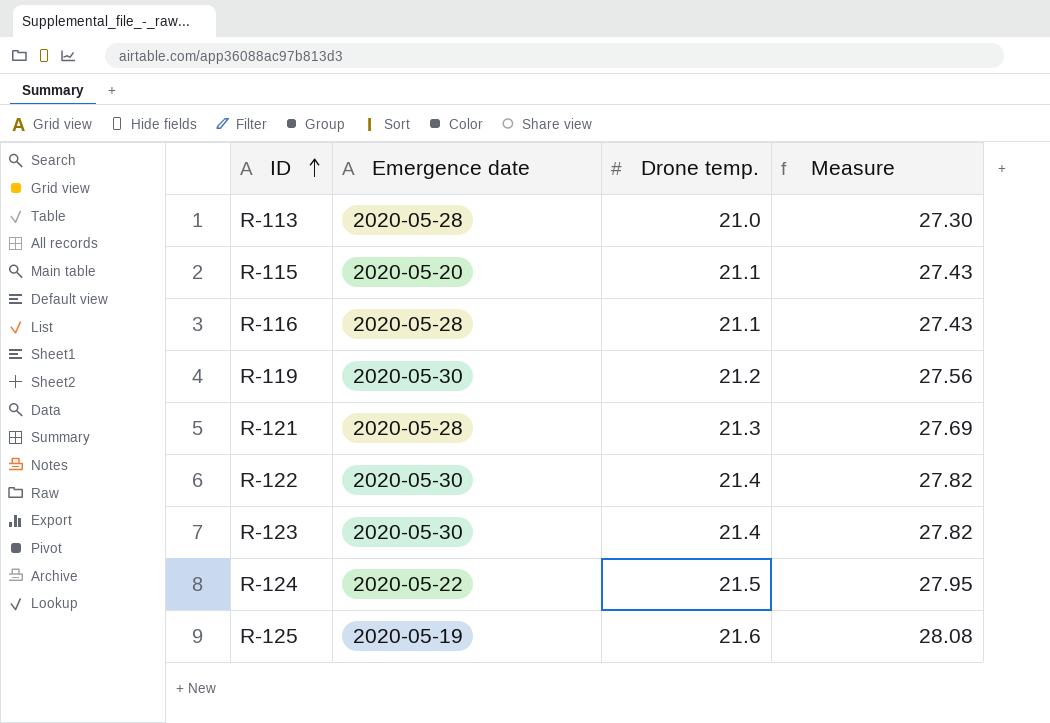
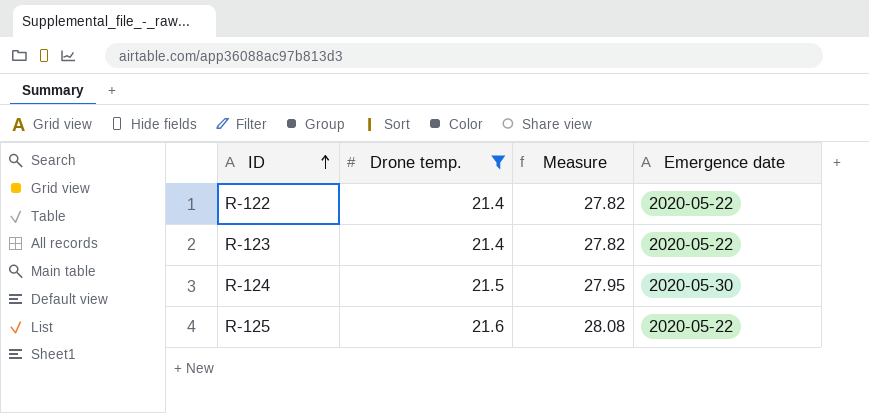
filter: none -> Drone temp. >= 21.4
column Emergence date | position: 2 -> 4
R-122 | Emergence date: 2020-05-30 -> 2020-05-22
R-123 | Emergence date: 2020-05-30 -> 2020-05-22
R-124 | Emergence date: 2020-05-22 -> 2020-05-30
R-125 | Emergence date: 2020-05-19 -> 2020-05-22

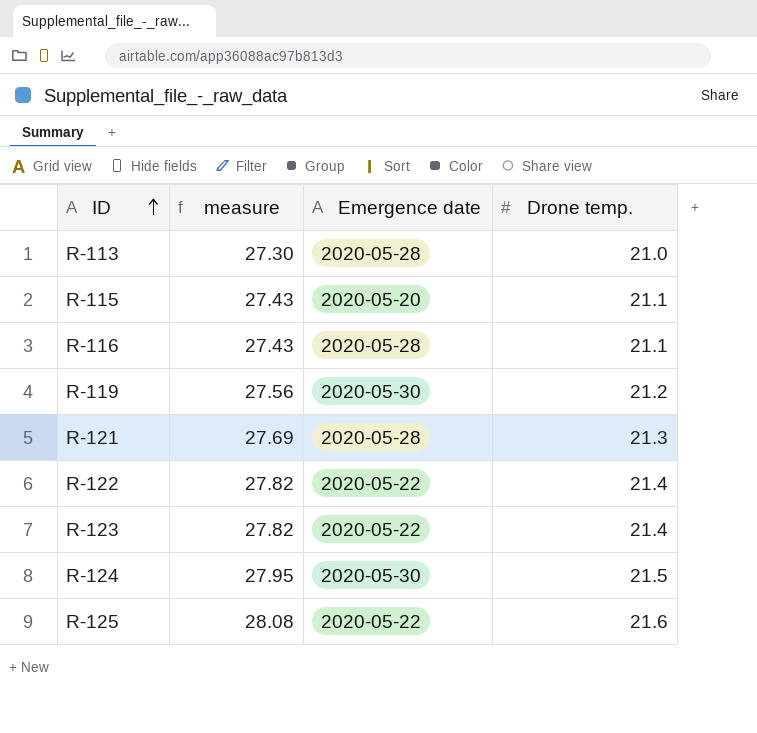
filter: Drone temp. >= 21.4 -> none
column name: Measure -> measure
column Drone temp. | position: 2 -> 4

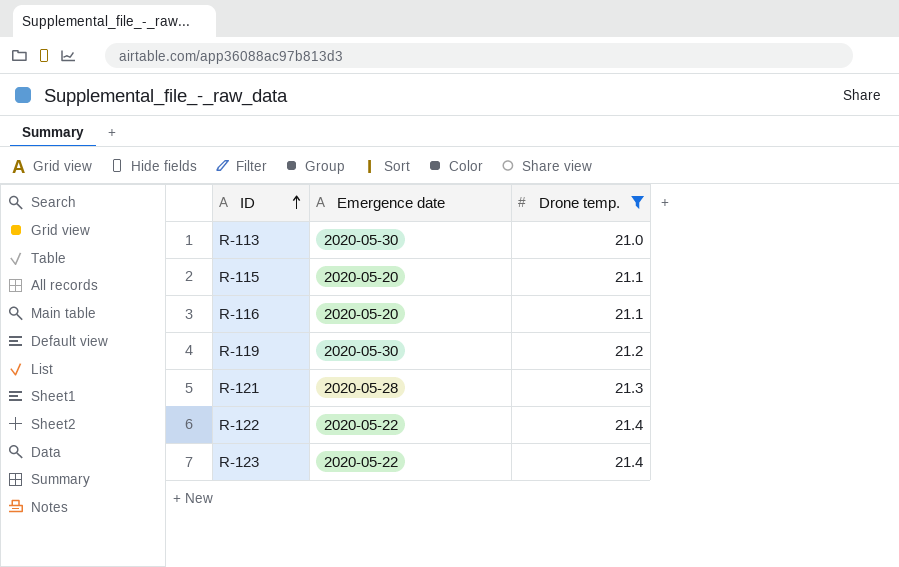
filter: none -> Drone temp. <= 21.4
column measure | formula: [Drone temp.] * 1.3 -> none
R-113 | Emergence date: 2020-05-28 -> 2020-05-30
R-116 | Emergence date: 2020-05-28 -> 2020-05-20

